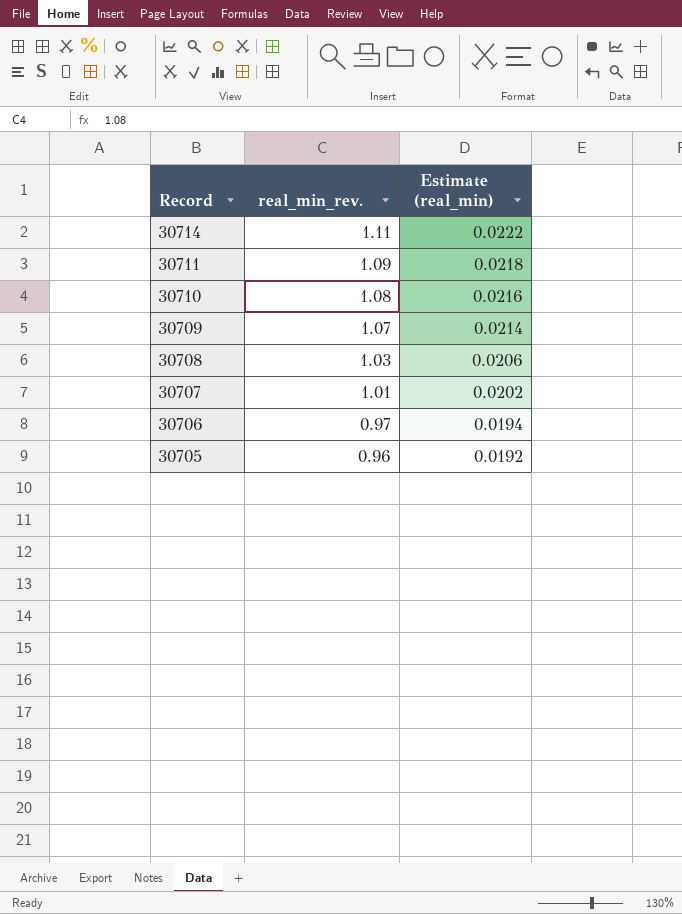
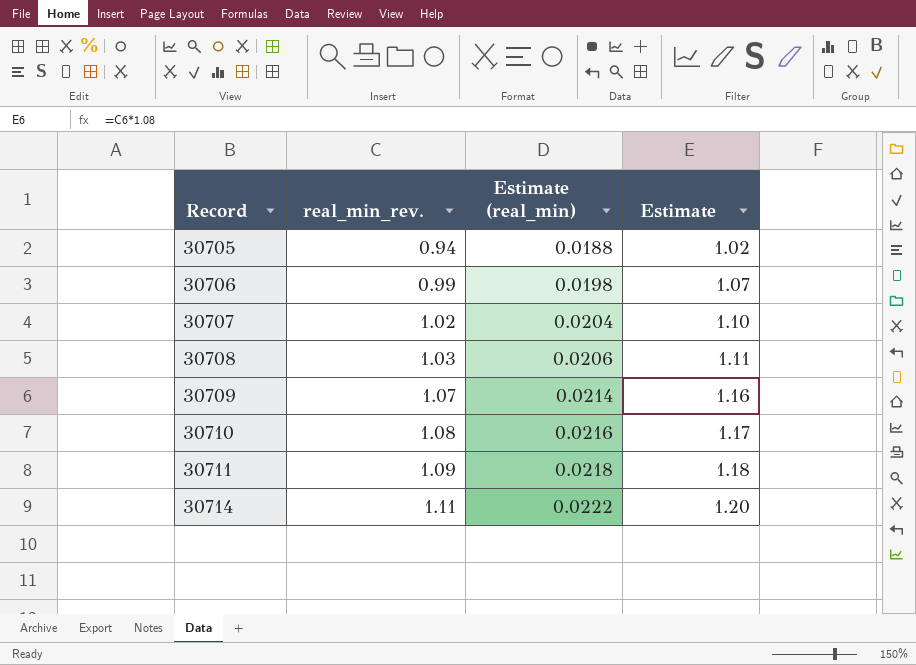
row order: Record descending -> Record ascending
column Estimate | formula: none -> [real_min_rev.] * 1.08
30705 | real_min_rev.: 0.96 -> 0.94
30705 | Estimate (real_min): 0.0192 -> 0.0188
30706 | real_min_rev.: 0.97 -> 0.99
30706 | Estimate (real_min): 0.0194 -> 0.0198
30707 | real_min_rev.: 1.01 -> 1.02
30707 | Estimate (real_min): 0.0202 -> 0.0204

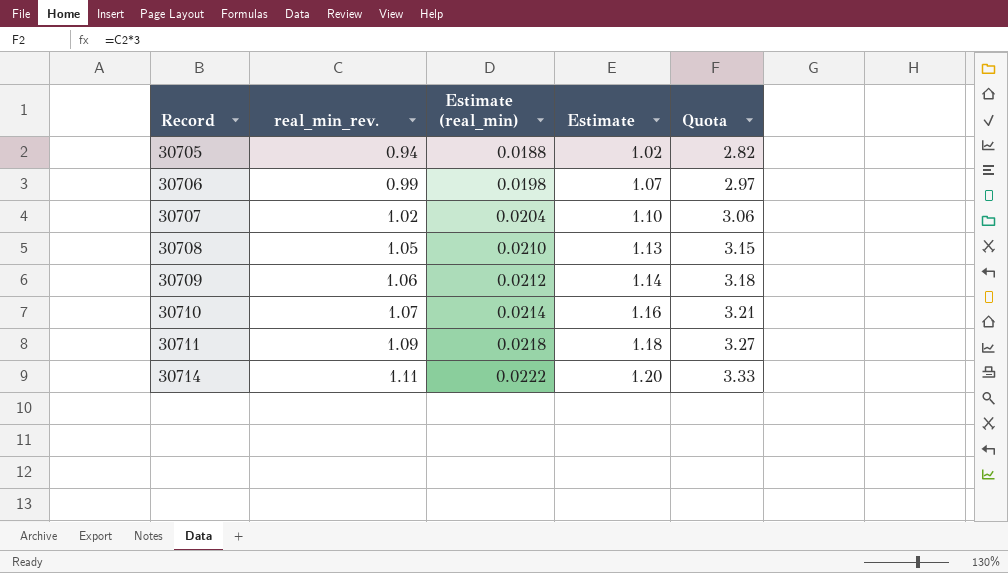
column Quota | formula: none -> [real_min_rev.] * 3
30708 | real_min_rev.: 1.03 -> 1.05
30708 | Estimate (real_min): 0.0206 -> 0.0210
30708 | Estimate: 1.11 -> 1.13
30709 | real_min_rev.: 1.07 -> 1.06
30709 | Estimate (real_min): 0.0214 -> 0.0212
30709 | Estimate: 1.16 -> 1.14
30710 | real_min_rev.: 1.08 -> 1.07
30710 | Estimate (real_min): 0.0216 -> 0.0214
30710 | Estimate: 1.17 -> 1.16

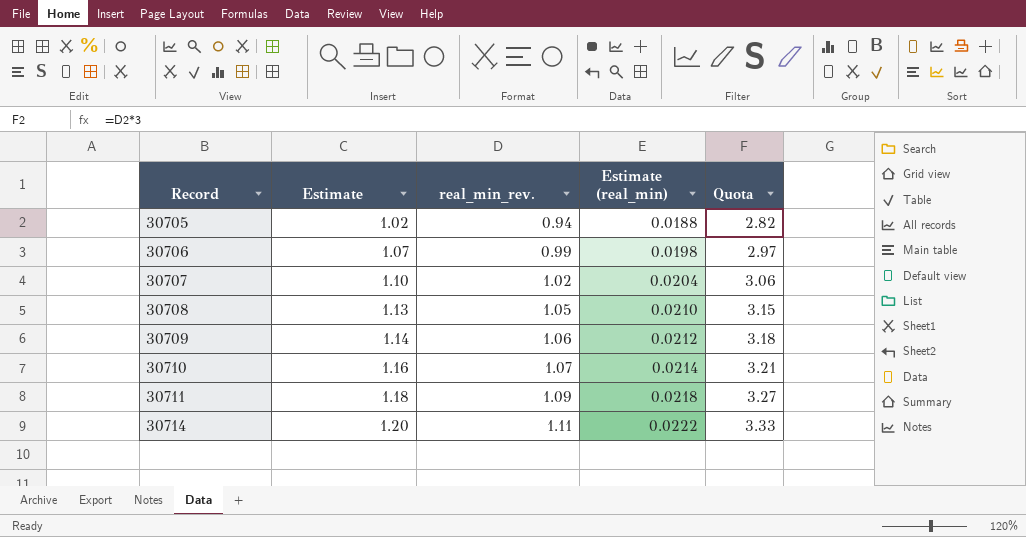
column Estimate | position: 4 -> 2

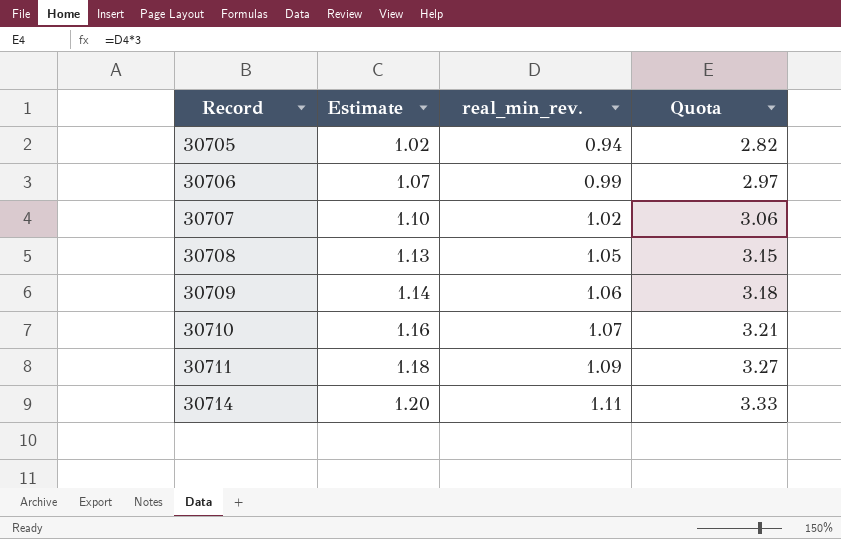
column Estimate (real_min) | formula: [real_min_rev.] * 0.02 -> none

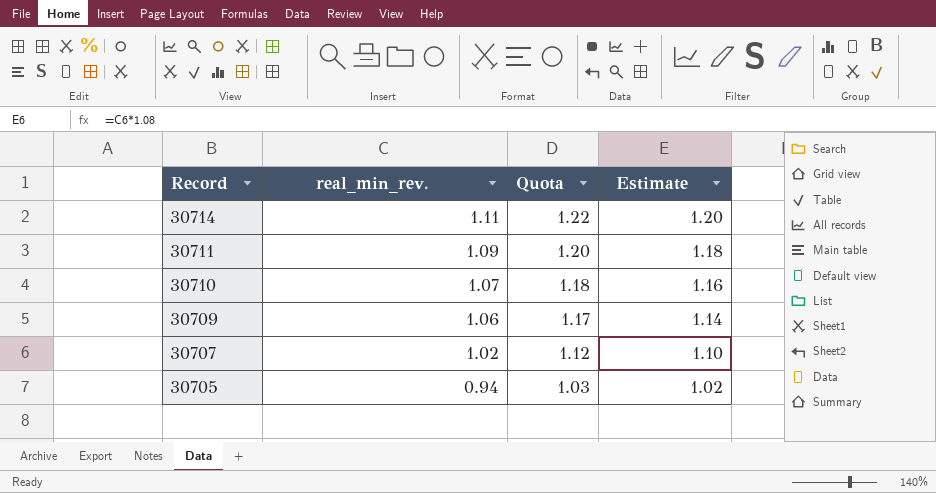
row order: Record ascending -> Record descending
column Quota | formula: [real_min_rev.] * 3 -> [real_min_rev.] * 1.1
column Estimate | position: 2 -> 4
row 30706: 1.07 | 0.99 | 2.97 -> none
row 30708: 1.13 | 1.05 | 3.15 -> none

